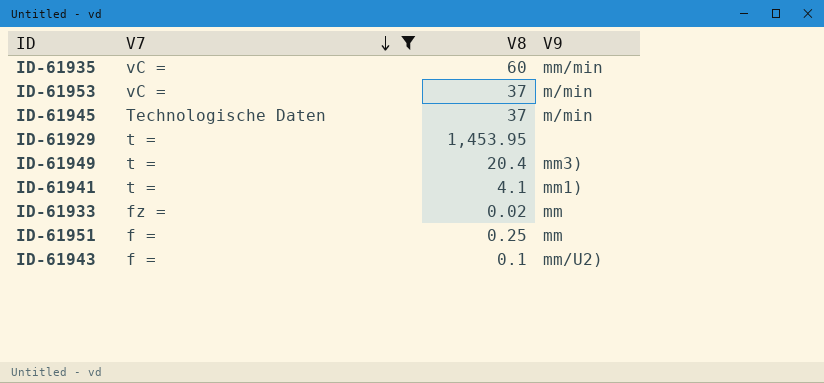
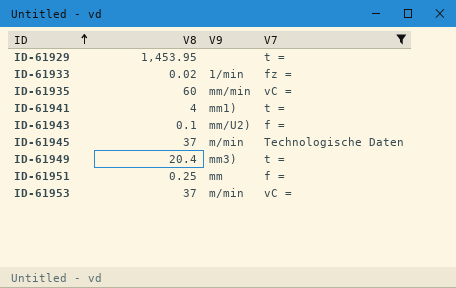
row order: V7 descending -> ID ascending
column V7 | position: 2 -> 4
ID-61933 | V9: mm -> 1/min
ID-61941 | V8: 4.1 -> 4

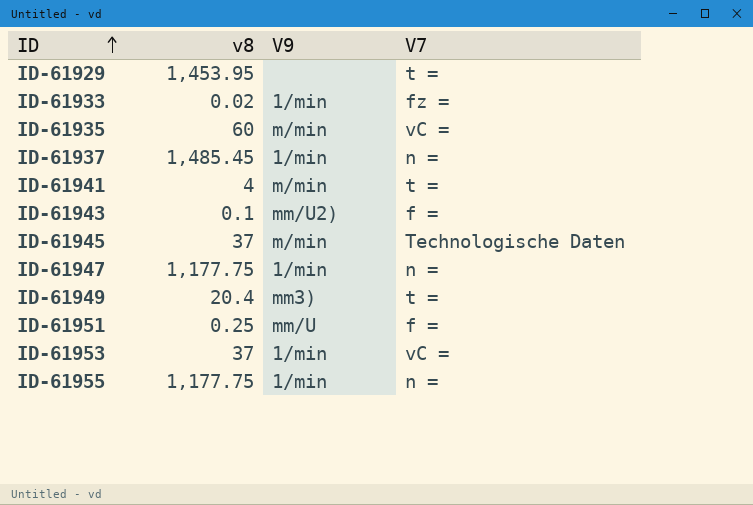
filter: V7 != n = -> none
column name: V8 -> v8
ID-61935 | V9: mm/min -> m/min
ID-61941 | V9: mm1) -> m/min
ID-61951 | V9: mm -> mm/U
ID-61953 | V9: m/min -> 1/min

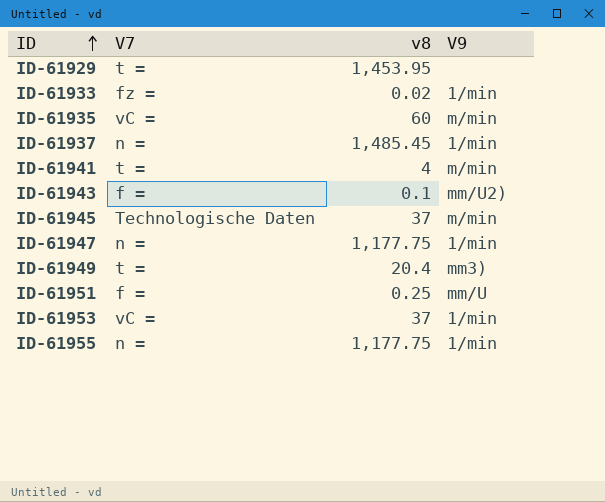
column V7 | position: 4 -> 2

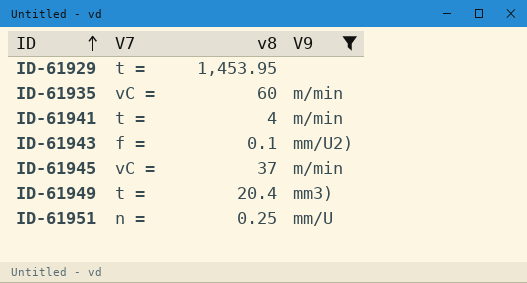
filter: none -> V9 != 1/min
ID-61945 | V7: Technologische Daten -> vC =
ID-61951 | V7: f = -> n =

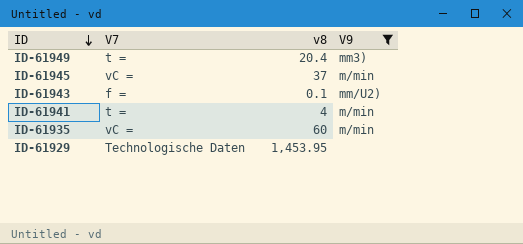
row order: ID ascending -> ID descending
row ID-61951: n = | 0.25 | mm/U -> none
ID-61929 | V7: t = -> Technologische Daten

